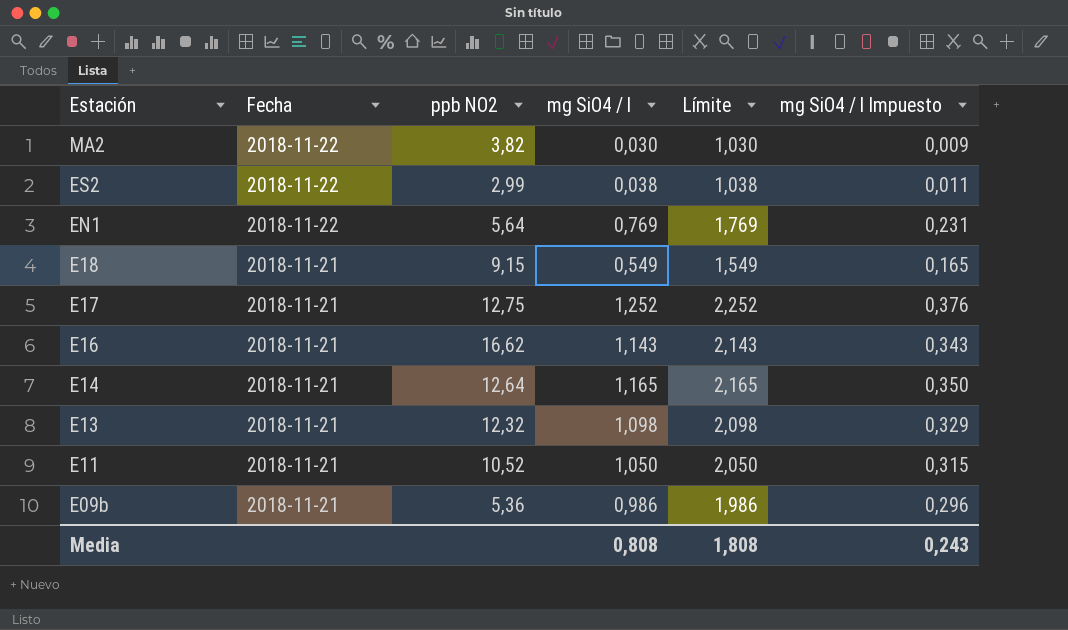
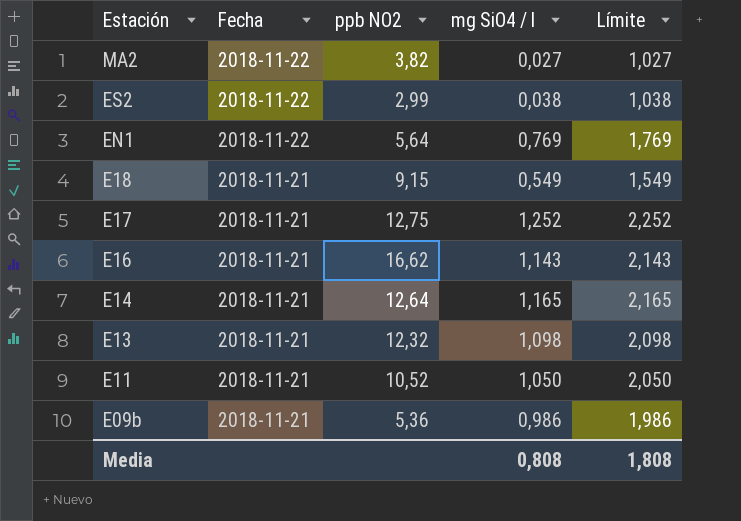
column mg SiO4 / l Impuesto | formula: [mg SiO4 / l] * 0,3 -> none
MA2 | mg SiO4 / l: 0,030 -> 0,027
MA2 | Límite: 1,030 -> 1,027

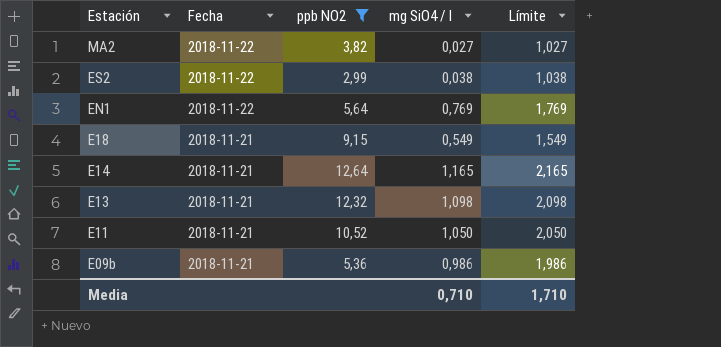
filter: none -> ppb NO2 <= 12,64
Media | mg SiO4 / l: 0,808 -> 0,710
Media | Límite: 1,808 -> 1,710

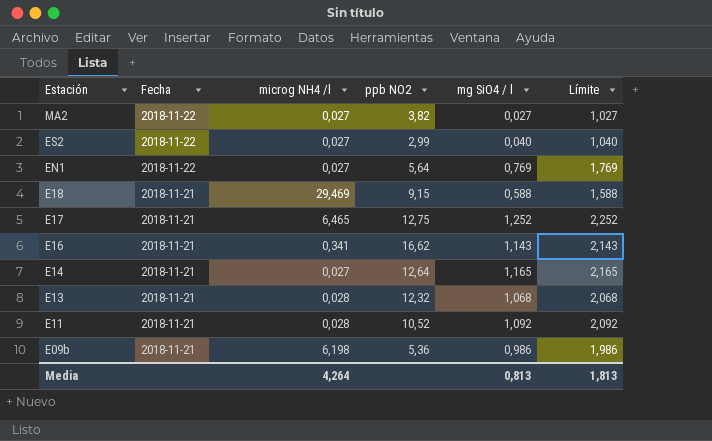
filter: ppb NO2 <= 12,64 -> none
column microg NH4 /l | position: none -> 3
ES2 | mg SiO4 / l: 0,038 -> 0,040
ES2 | Límite: 1,038 -> 1,040
E18 | mg SiO4 / l: 0,549 -> 0,588
E18 | Límite: 1,549 -> 1,588
E13 | mg SiO4 / l: 1,098 -> 1,068
E13 | Límite: 2,098 -> 2,068
E11 | mg SiO4 / l: 1,050 -> 1,092
E11 | Límite: 2,050 -> 2,092
Media | mg SiO4 / l: 0,710 -> 0,813
Media | Límite: 1,710 -> 1,813

